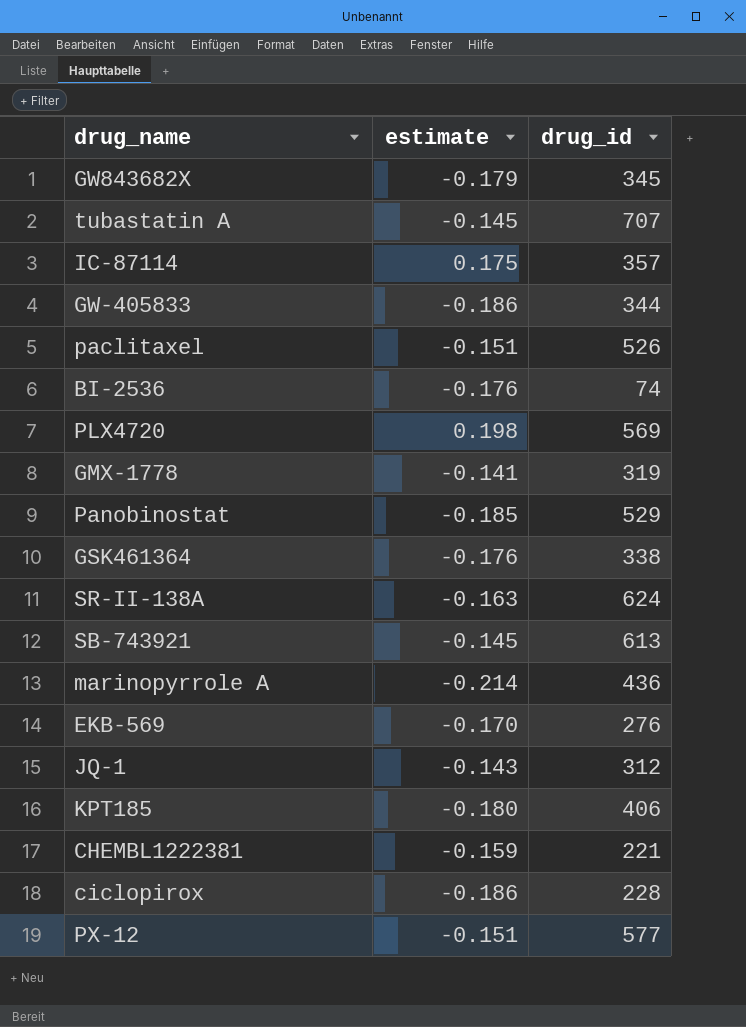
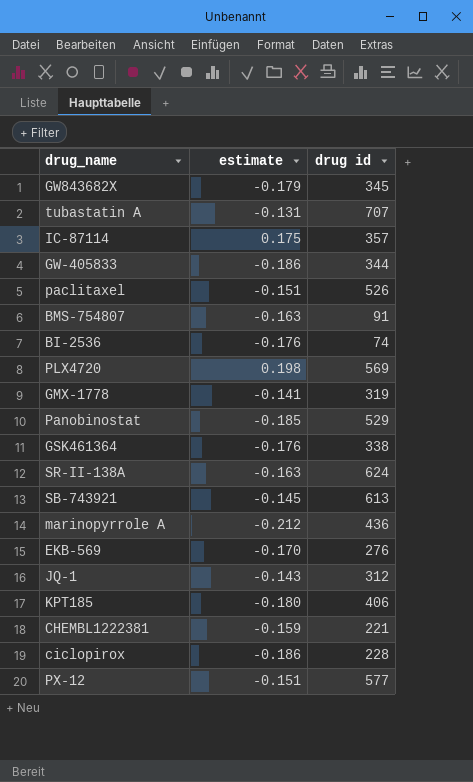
column name: drug_id -> drug id
tubastatin A | estimate: -0.145 -> -0.131
row BMS-754807: none -> -0.163 | 91
marinopyrrole A | estimate: -0.214 -> -0.212

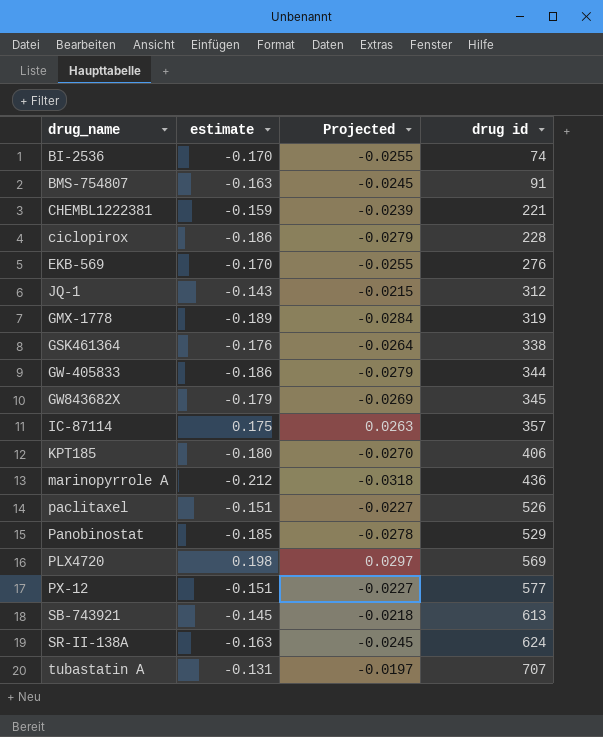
row order: none -> drug id ascending
column Projected | formula: none -> [estimate] * 0.15
BI-2536 | estimate: -0.176 -> -0.170
GMX-1778 | estimate: -0.141 -> -0.189

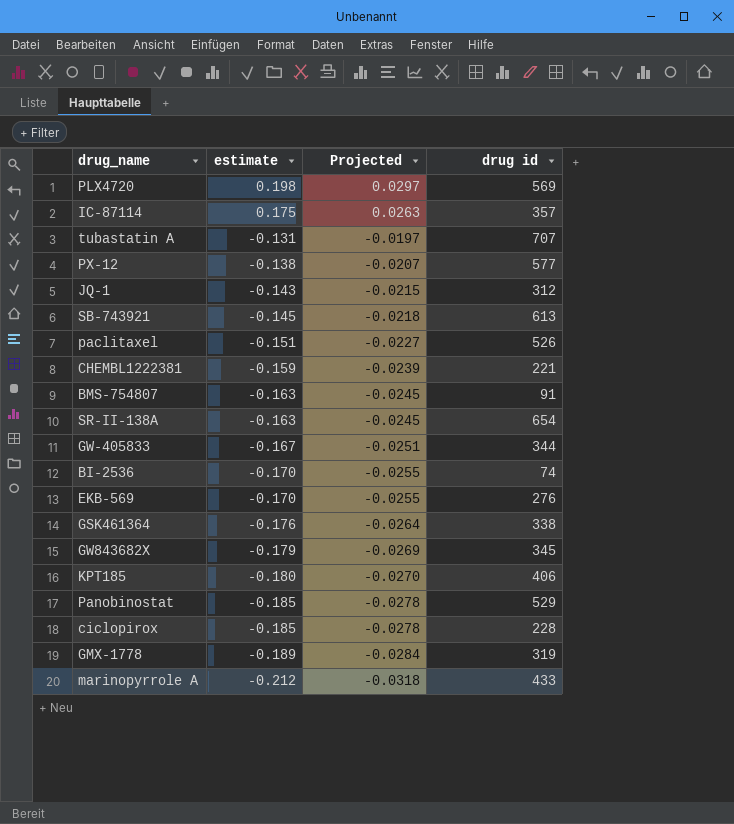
row order: drug id ascending -> estimate descending
PX-12 | estimate: -0.151 -> -0.138
PX-12 | Projected: -0.0227 -> -0.0207
SR-II-138A | drug id: 624 -> 654
GW-405833 | estimate: -0.186 -> -0.167
GW-405833 | Projected: -0.0279 -> -0.0251
ciclopirox | estimate: -0.186 -> -0.185
ciclopirox | Projected: -0.0279 -> -0.0278
marinopyrrole A | drug id: 436 -> 433

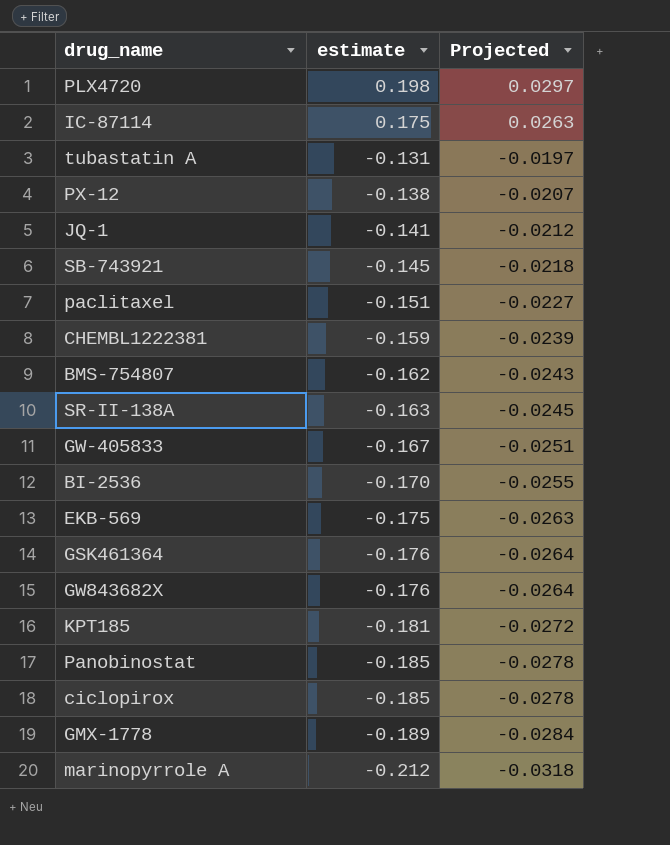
column drug id | position: 4 -> none
JQ-1 | estimate: -0.143 -> -0.141
JQ-1 | Projected: -0.0215 -> -0.0212
BMS-754807 | estimate: -0.163 -> -0.162
BMS-754807 | Projected: -0.0245 -> -0.0243
EKB-569 | estimate: -0.170 -> -0.175
EKB-569 | Projected: -0.0255 -> -0.0263
GW843682X | estimate: -0.179 -> -0.176
GW843682X | Projected: -0.0269 -> -0.0264
KPT185 | estimate: -0.180 -> -0.181
KPT185 | Projected: -0.0270 -> -0.0272

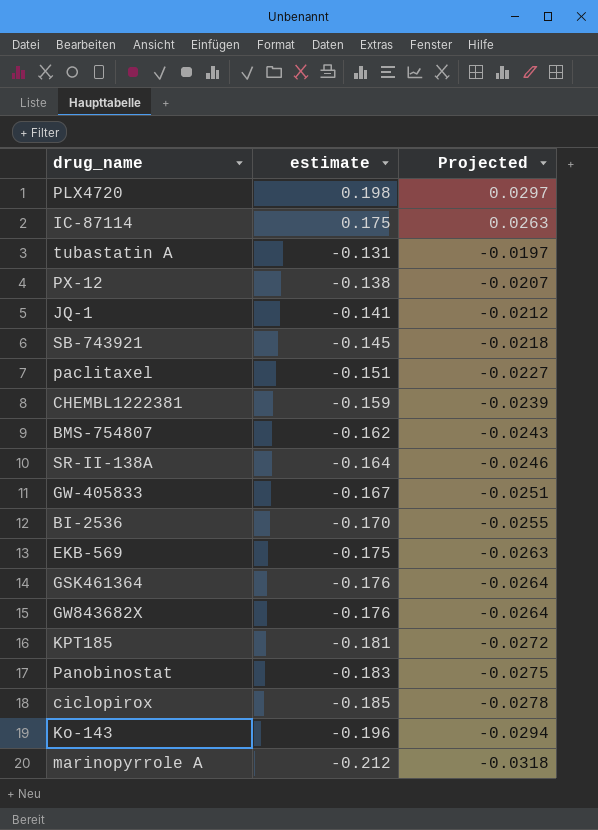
row GMX-1778: -0.189 | -0.0284 -> none
SR-II-138A | estimate: -0.163 -> -0.164
SR-II-138A | Projected: -0.0245 -> -0.0246
Panobinostat | estimate: -0.185 -> -0.183
Panobinostat | Projected: -0.0278 -> -0.0275
row Ko-143: none -> -0.196 | -0.0294

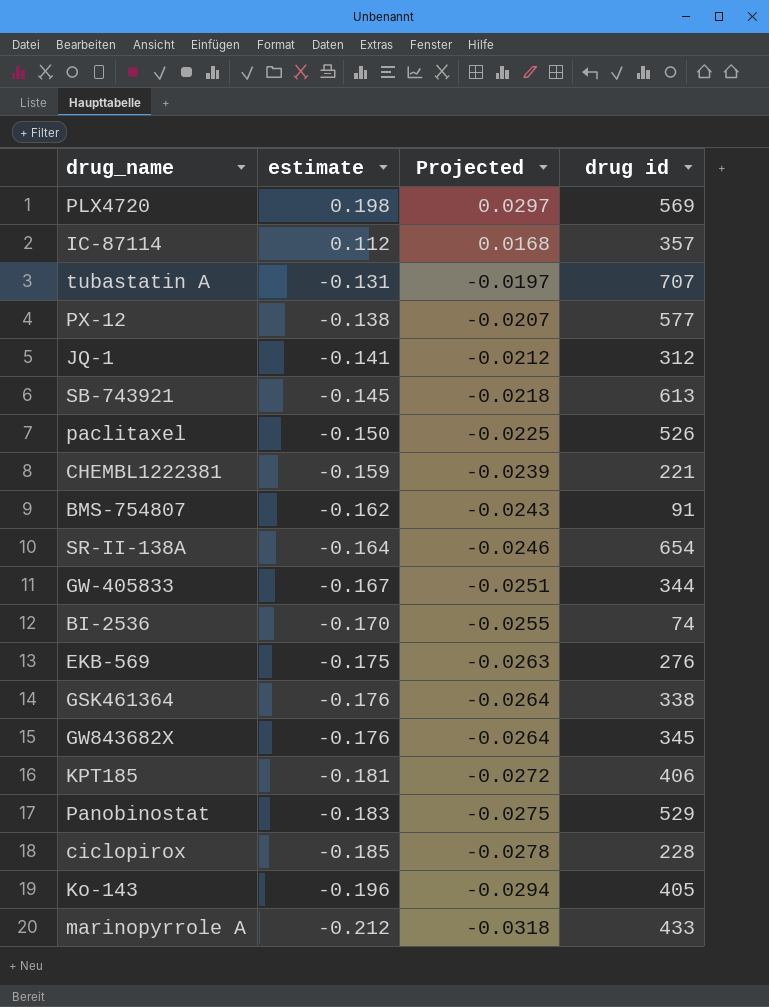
column drug id | position: none -> 4
IC-87114 | estimate: 0.175 -> 0.112
IC-87114 | Projected: 0.0263 -> 0.0168
paclitaxel | estimate: -0.151 -> -0.150
paclitaxel | Projected: -0.0227 -> -0.0225

